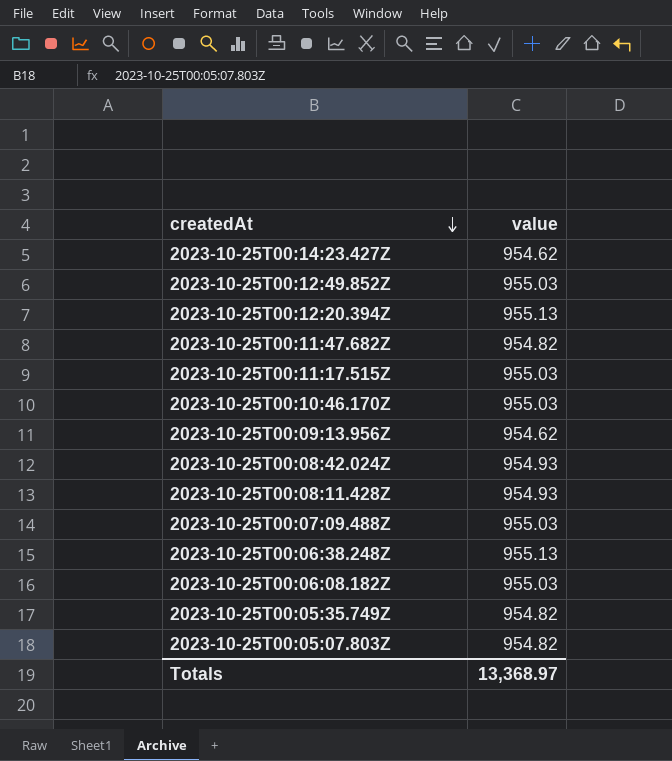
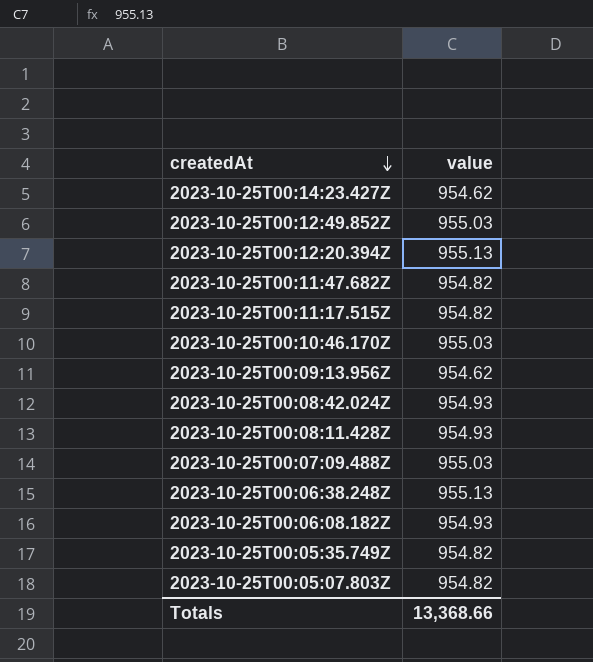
2023-10-25T00:11:17.515Z | value: 955.03 -> 954.82
2023-10-25T00:06:08.182Z | value: 955.03 -> 954.93
Totals | value: 13,368.97 -> 13,368.66

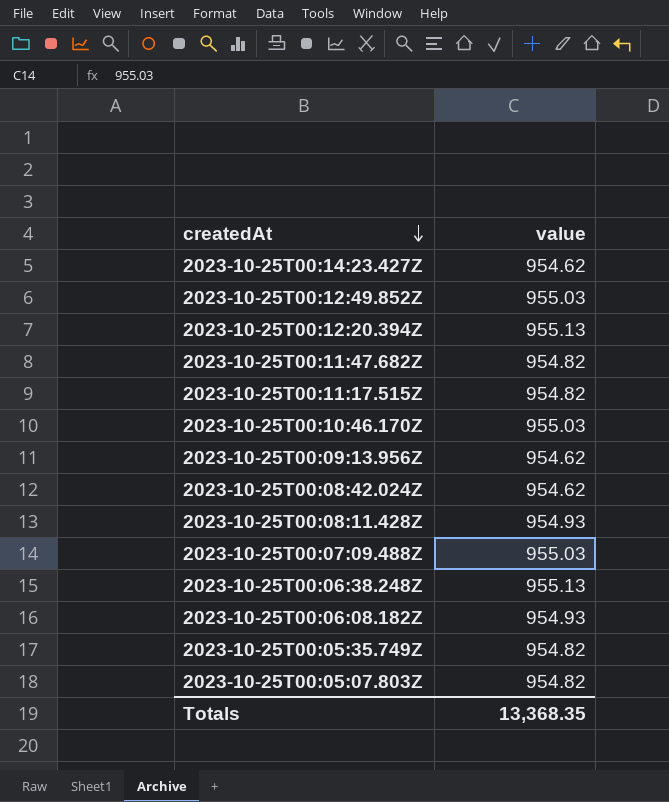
2023-10-25T00:08:42.024Z | value: 954.93 -> 954.62
Totals | value: 13,368.66 -> 13,368.35

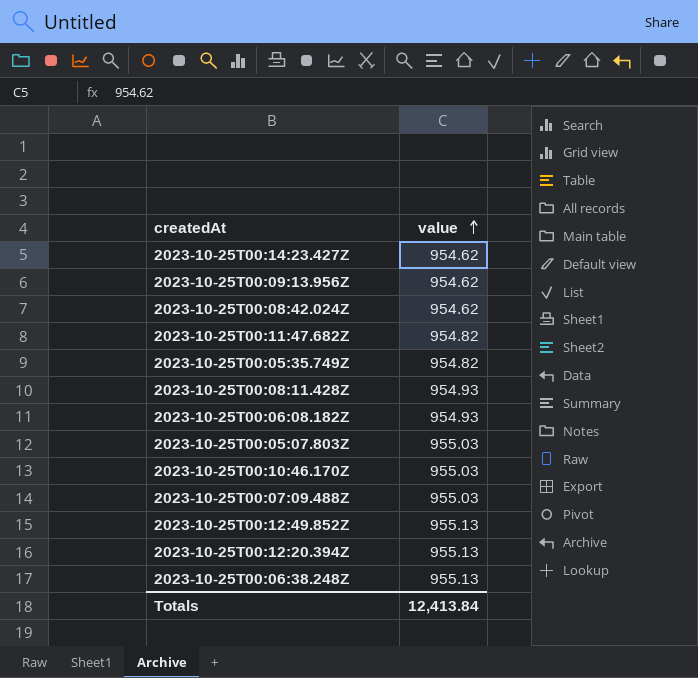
row order: createdAt descending -> value ascending
row 2023-10-25T00:11:17.515Z: 954.82 -> none
2023-10-25T00:05:07.803Z | value: 954.82 -> 955.03
2023-10-25T00:12:49.852Z | value: 955.03 -> 955.13
Totals | value: 13,368.35 -> 12,413.84

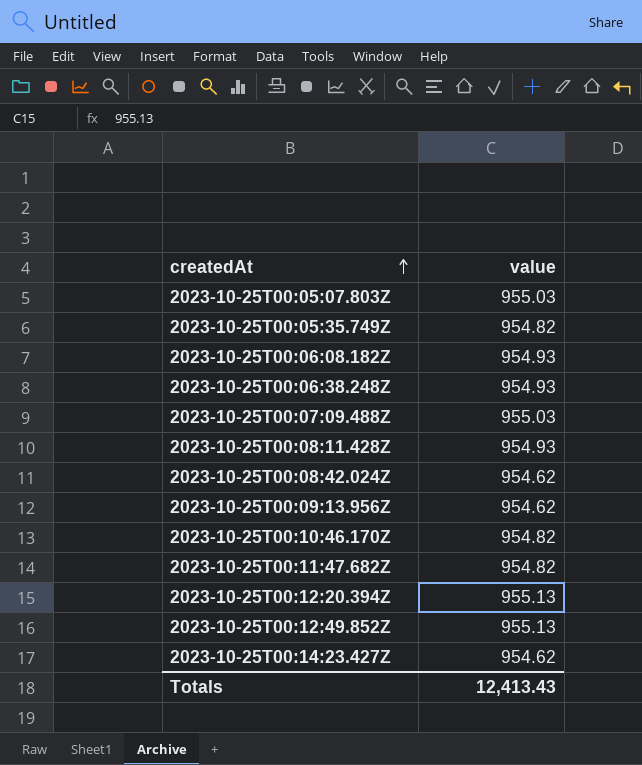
row order: value ascending -> createdAt ascending
2023-10-25T00:06:38.248Z | value: 955.13 -> 954.93
2023-10-25T00:10:46.170Z | value: 955.03 -> 954.82
Totals | value: 12,413.84 -> 12,413.43

